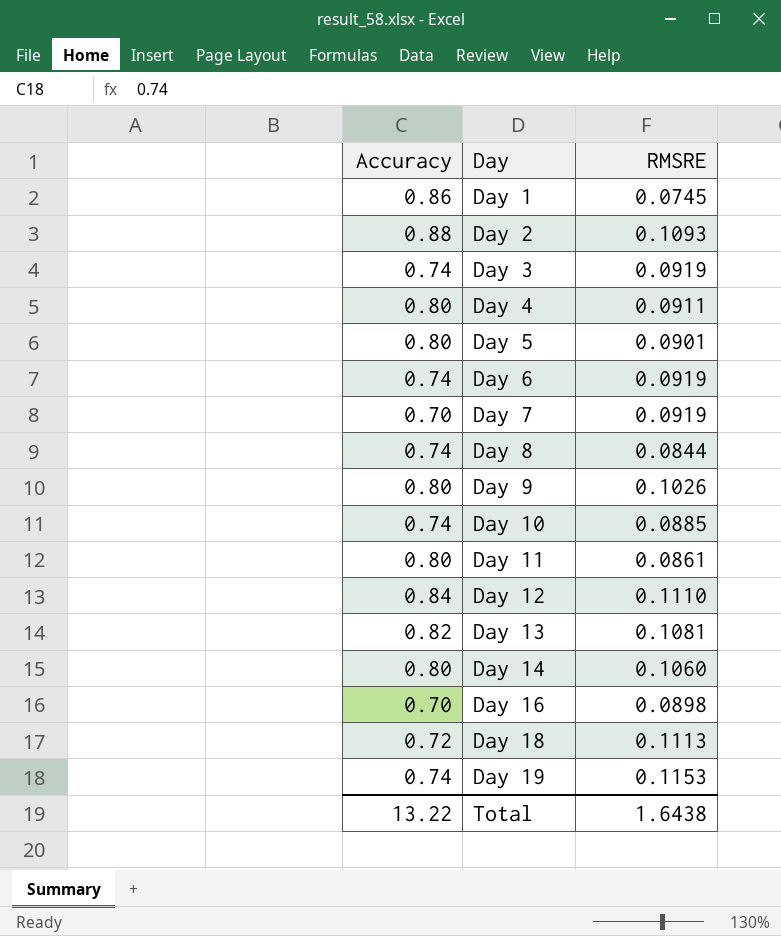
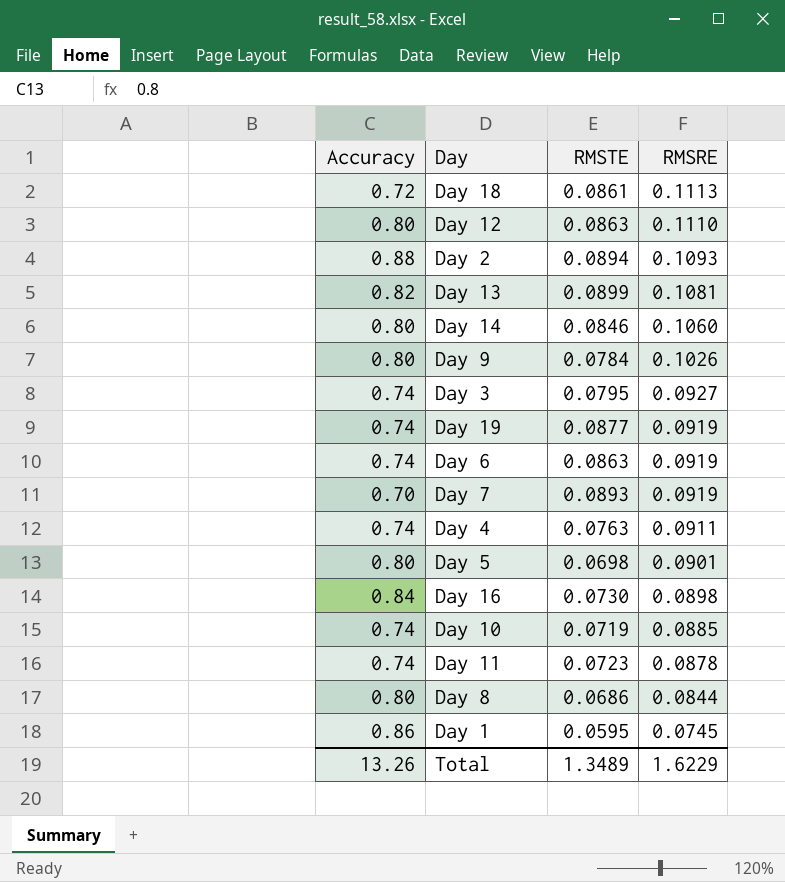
row order: Day ascending -> RMSRE descending
column RMSTE | position: none -> 3
Day 12 | Accuracy: 0.84 -> 0.80
Day 3 | RMSRE: 0.0919 -> 0.0927
Day 19 | RMSRE: 0.1153 -> 0.0919
Day 4 | Accuracy: 0.80 -> 0.74
Day 16 | Accuracy: 0.70 -> 0.84
Day 11 | Accuracy: 0.80 -> 0.74
Day 11 | RMSRE: 0.0861 -> 0.0878
Day 8 | Accuracy: 0.74 -> 0.80
Total | Accuracy: 13.22 -> 13.26
Total | RMSRE: 1.6438 -> 1.6229

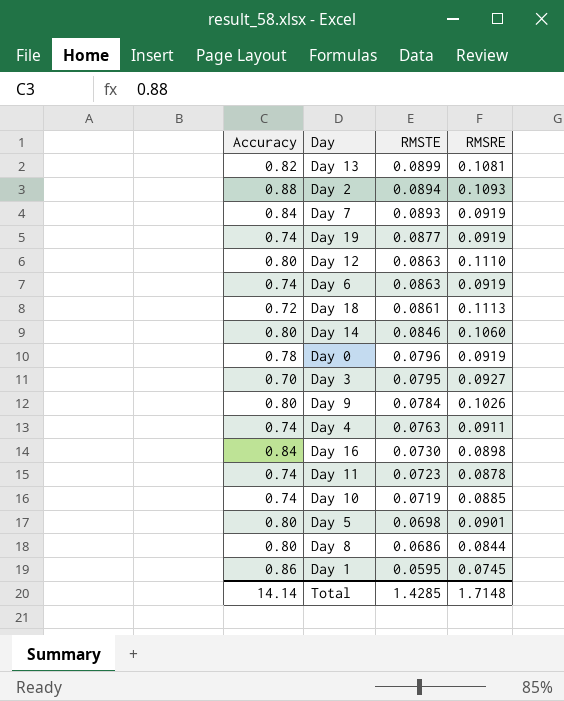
row order: RMSRE descending -> RMSTE descending
Day 7 | Accuracy: 0.70 -> 0.84
row Day 0: none -> 0.78 | 0.0796 | 0.0919
Day 3 | Accuracy: 0.74 -> 0.70
Total | Accuracy: 13.26 -> 14.14
Total | RMSTE: 1.3489 -> 1.4285
Total | RMSRE: 1.6229 -> 1.7148

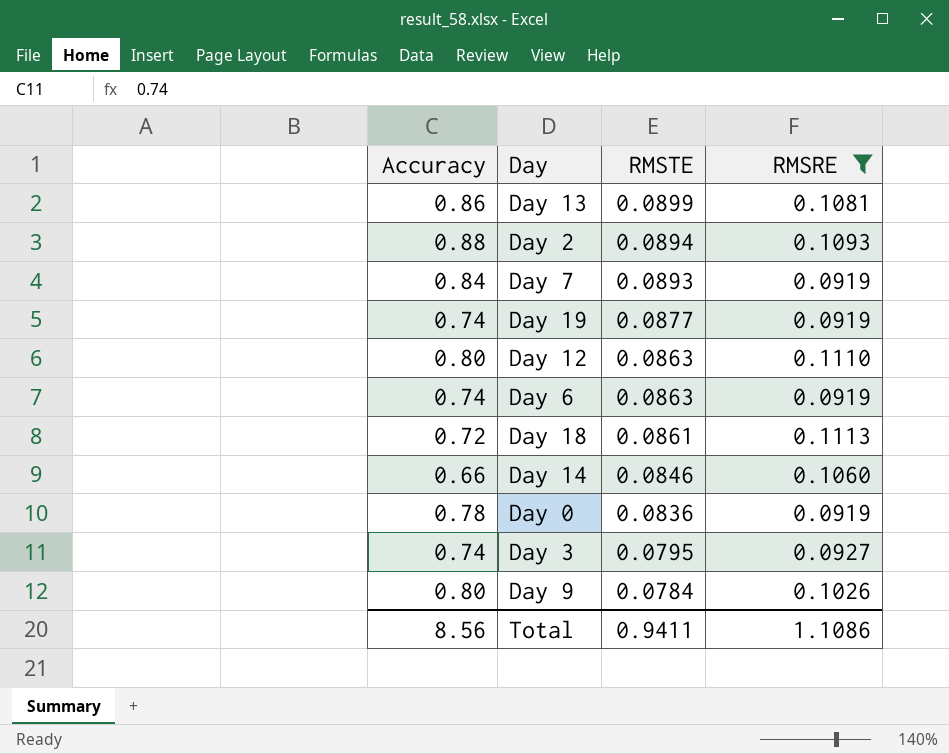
filter: none -> RMSRE >= 0.0919
Day 13 | Accuracy: 0.82 -> 0.86
Day 14 | Accuracy: 0.80 -> 0.66
Day 0 | RMSTE: 0.0796 -> 0.0836
Day 3 | Accuracy: 0.70 -> 0.74
Total | Accuracy: 14.14 -> 8.56
Total | RMSTE: 1.4285 -> 0.9411
Total | RMSRE: 1.7148 -> 1.1086

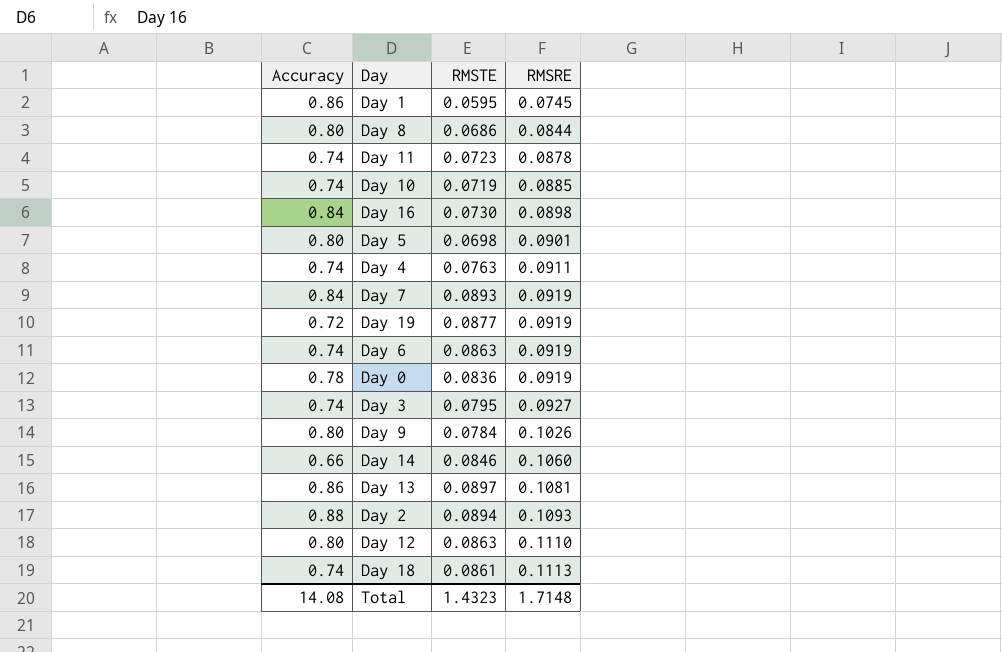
filter: RMSRE >= 0.0919 -> none
row order: RMSTE descending -> RMSRE ascending
Day 19 | Accuracy: 0.74 -> 0.72
Day 13 | RMSTE: 0.0899 -> 0.0897
Day 18 | Accuracy: 0.72 -> 0.74
Total | Accuracy: 8.56 -> 14.08
Total | RMSTE: 0.9411 -> 1.4323
Total | RMSRE: 1.1086 -> 1.7148

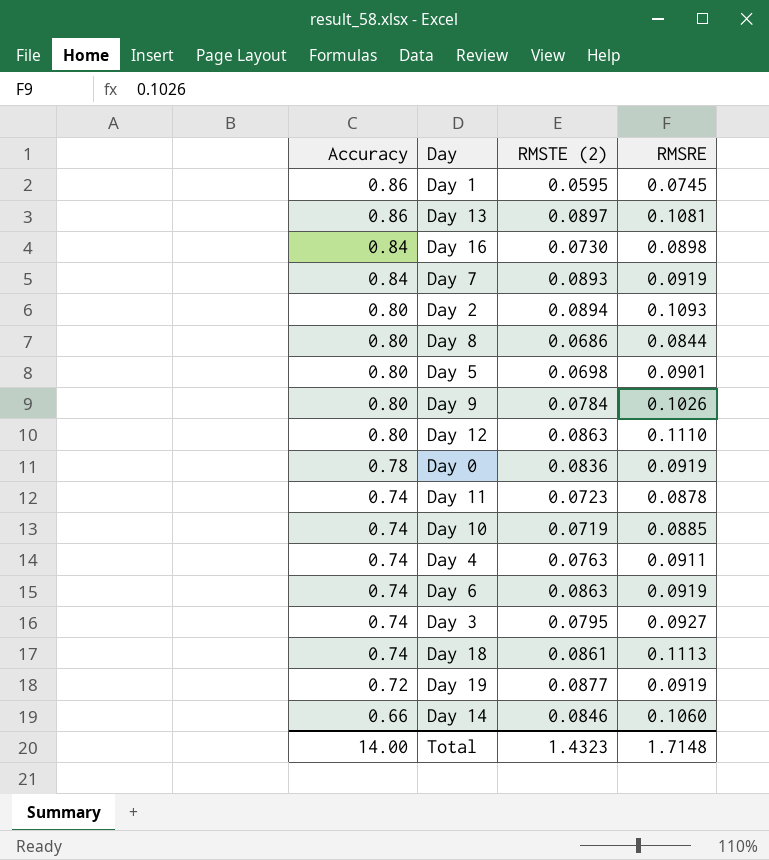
row order: RMSRE ascending -> Accuracy descending
column name: RMSTE -> RMSTE (2)
Day 2 | Accuracy: 0.88 -> 0.80
Total | Accuracy: 14.08 -> 14.00

